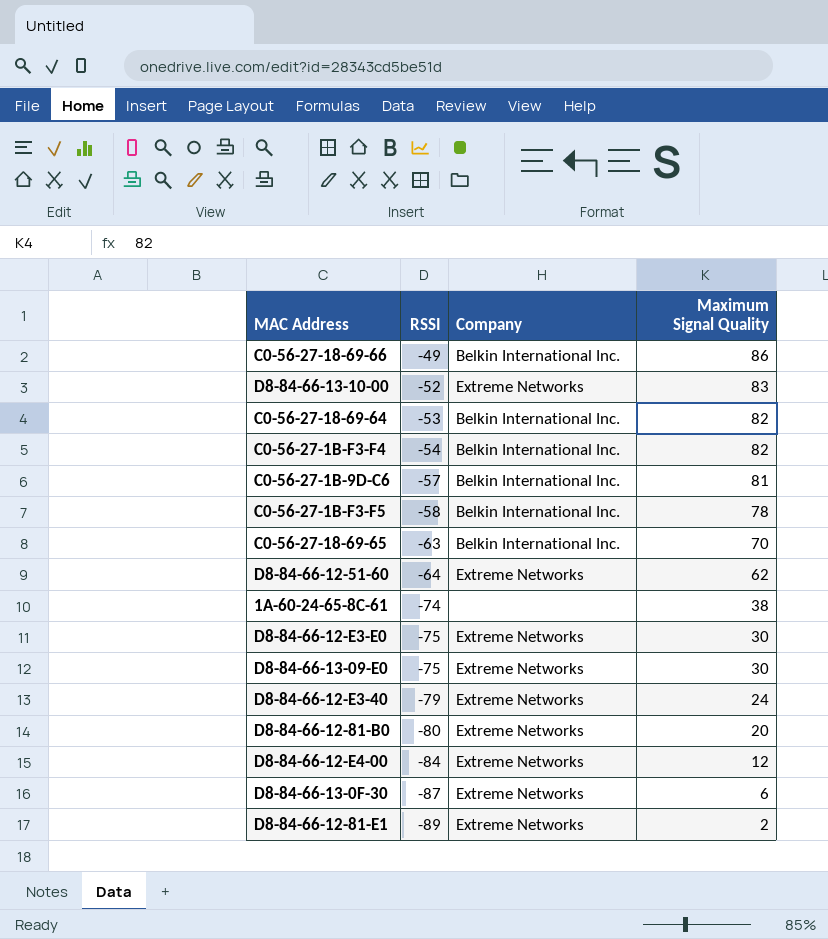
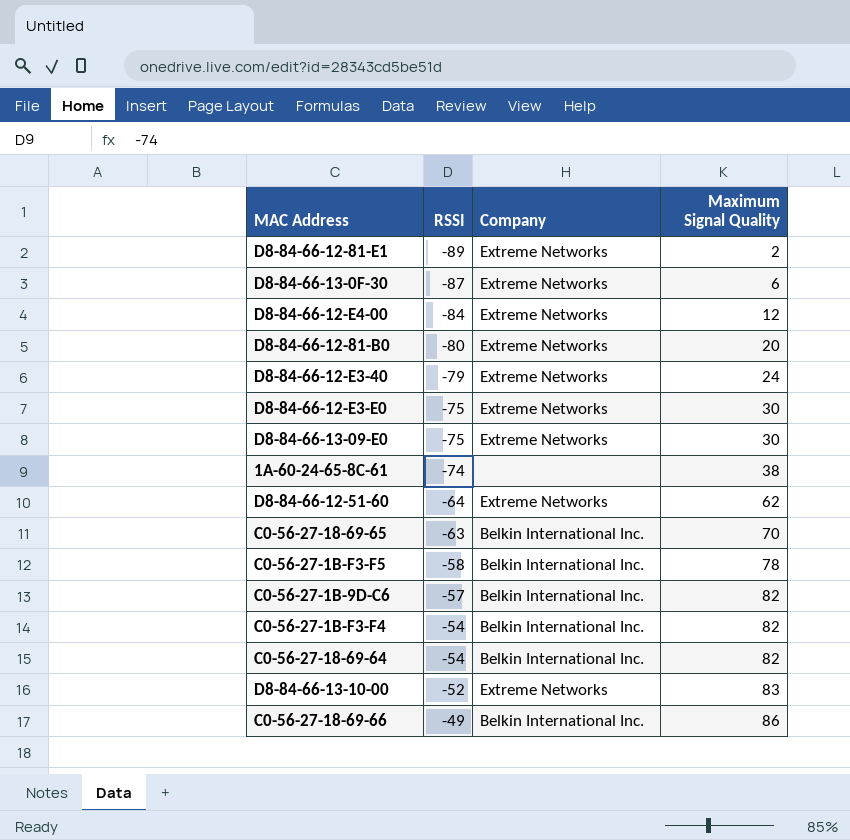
row order: RSSI descending -> RSSI ascending
C0-56-27-1B-9D-C6 | Maximum Signal Quality: 81 -> 82
C0-56-27-18-69-64 | RSSI: -53 -> -54

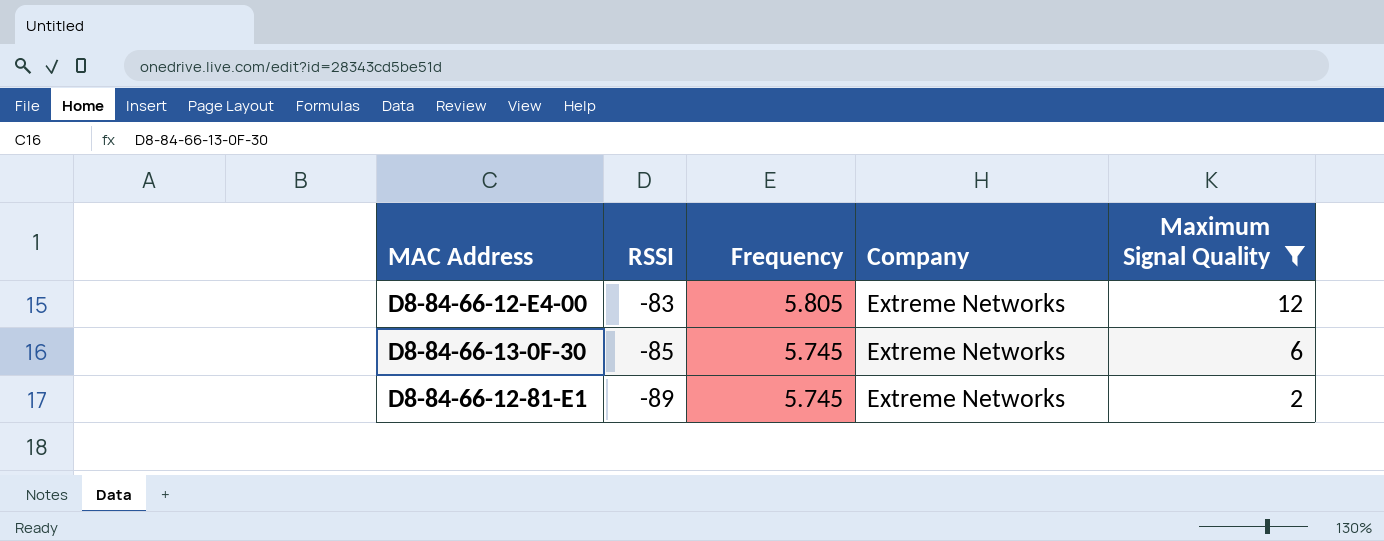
filter: none -> Maximum Signal Quality <= 12
row order: RSSI ascending -> RSSI descending
column Frequency | position: none -> 3
D8-84-66-12-E4-00 | RSSI: -84 -> -83
D8-84-66-13-0F-30 | RSSI: -87 -> -85

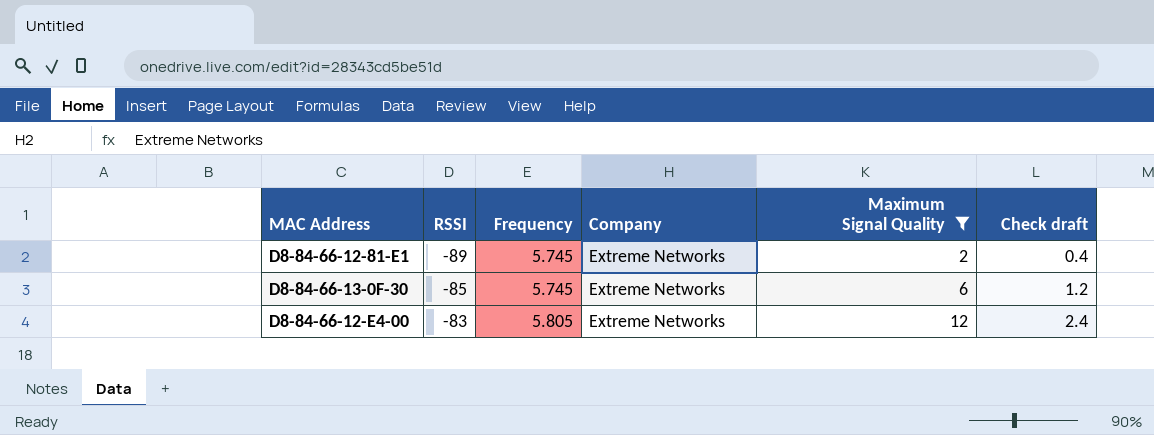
row order: RSSI descending -> RSSI ascending
column Check draft | formula: none -> [Maximum Signal Quality] * 0.2

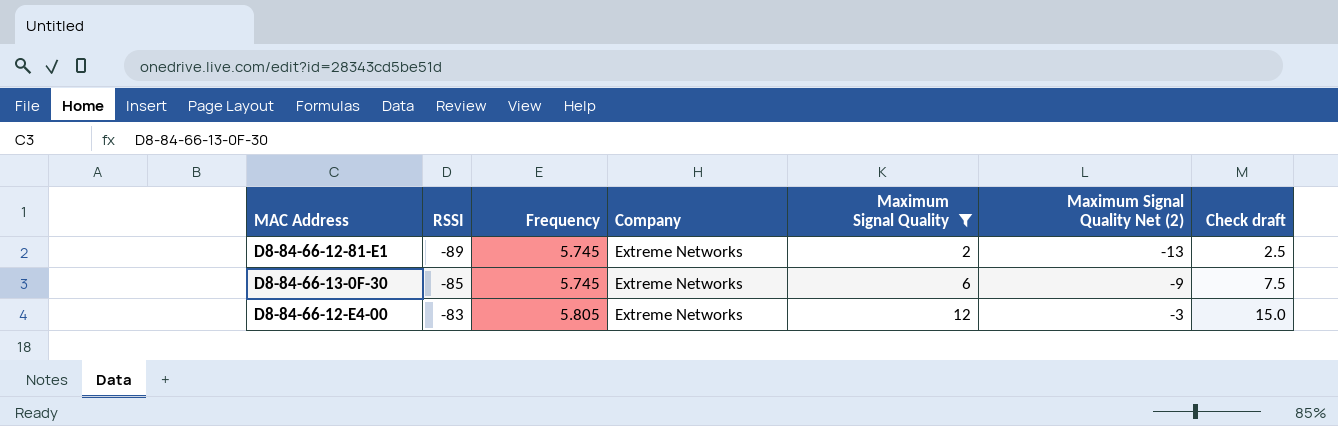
column Maximum Signal Quality Net (2) | formula: none -> [Maximum Signal Quality] - 15
column Check draft | formula: [Maximum Signal Quality] * 0.2 -> [Maximum Signal Quality] * 1.25

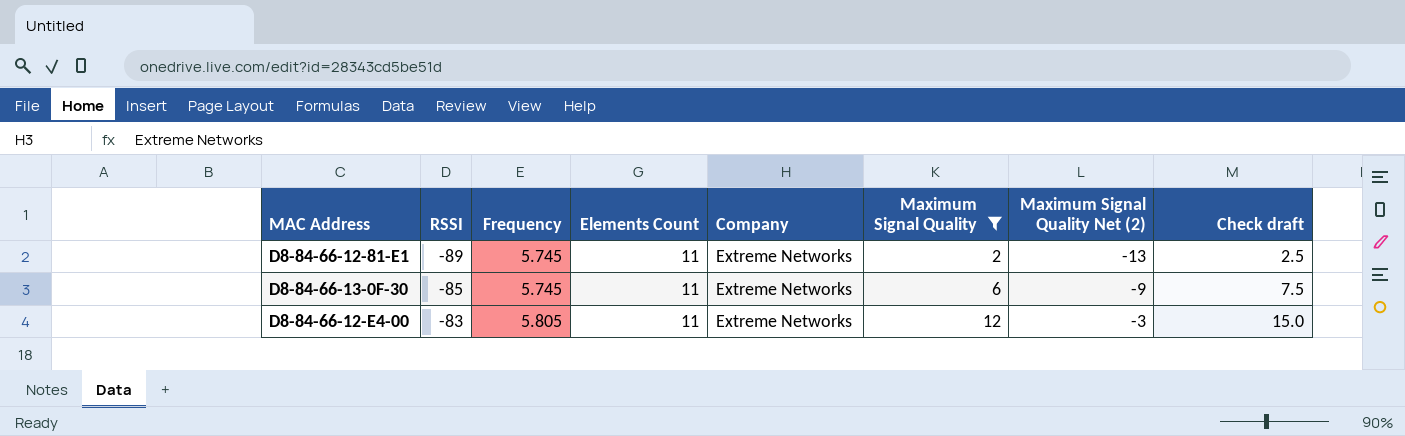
column Elements Count | position: none -> 4

